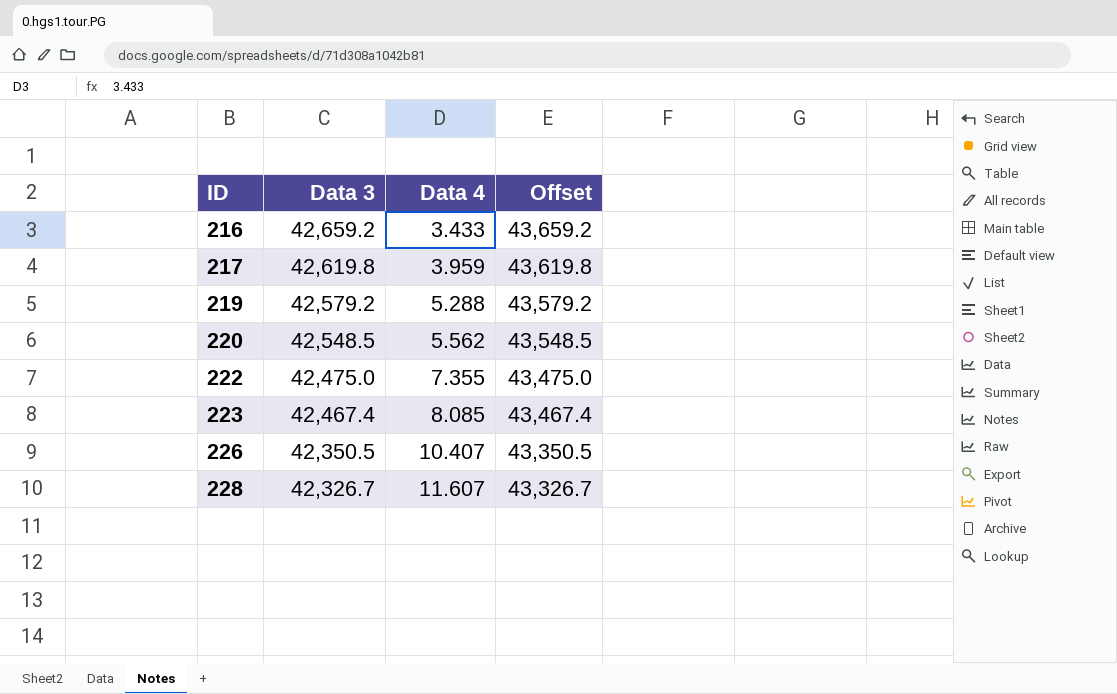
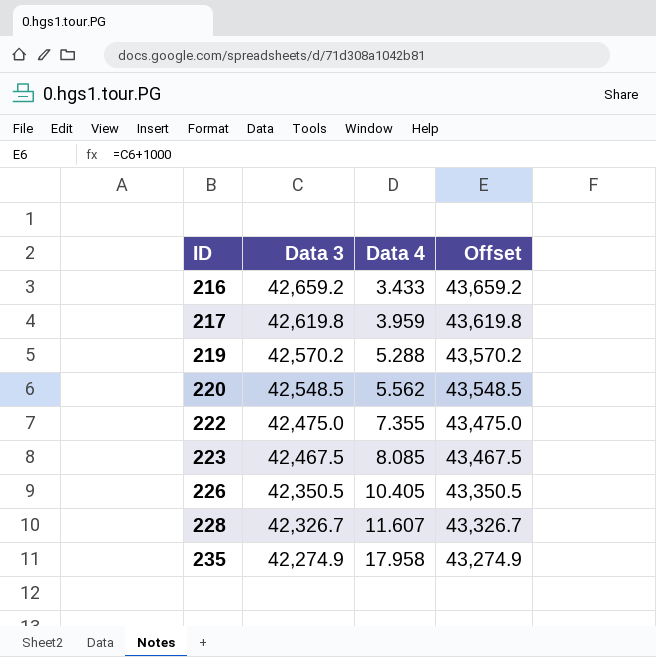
219 | Data 3: 42,579.2 -> 42,570.2
219 | Offset: 43,579.2 -> 43,570.2
223 | Data 3: 42,467.4 -> 42,467.5
223 | Offset: 43,467.4 -> 43,467.5
226 | Data 4: 10.407 -> 10.405
row 235: none -> 42,274.9 | 17.958 | 43,274.9

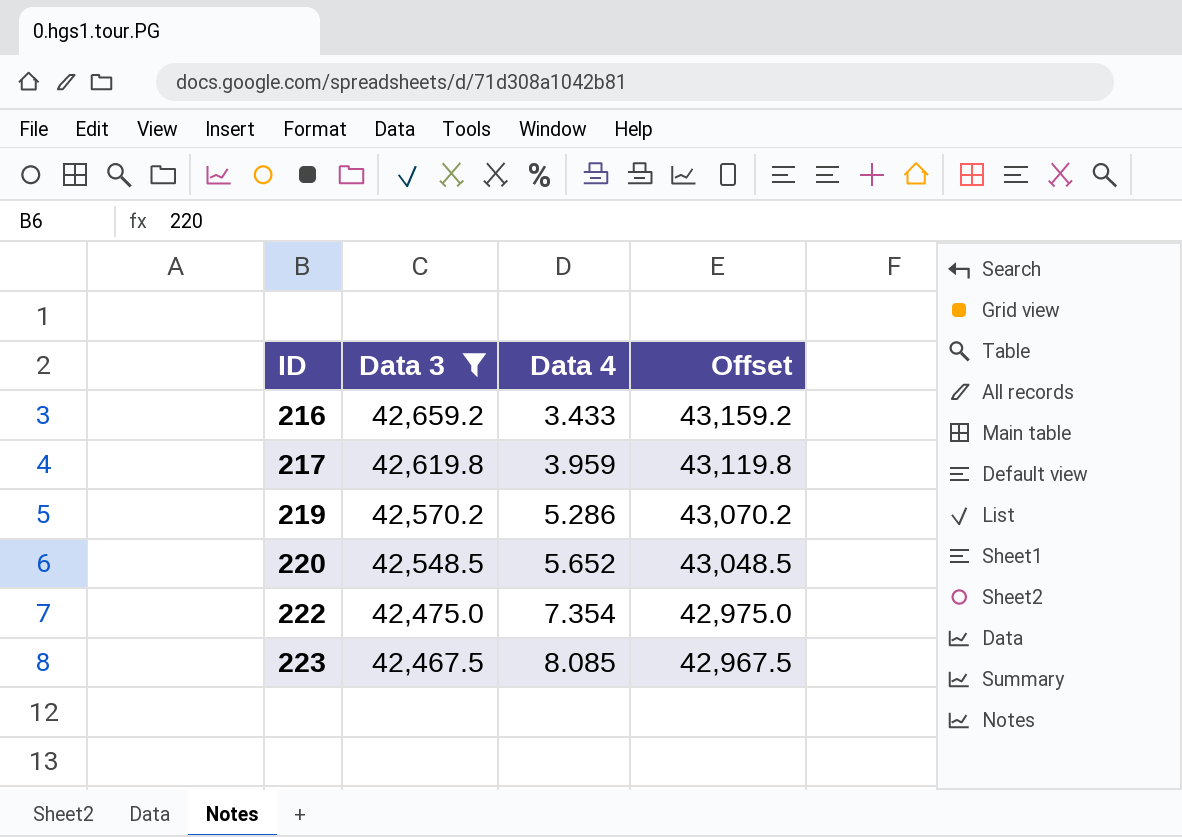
filter: none -> Data 3 >= 42,467.5
column Offset | formula: [Data 3] + 1000 -> [Data 3] + 500
219 | Data 4: 5.288 -> 5.286
220 | Data 4: 5.562 -> 5.652
222 | Data 4: 7.355 -> 7.354

